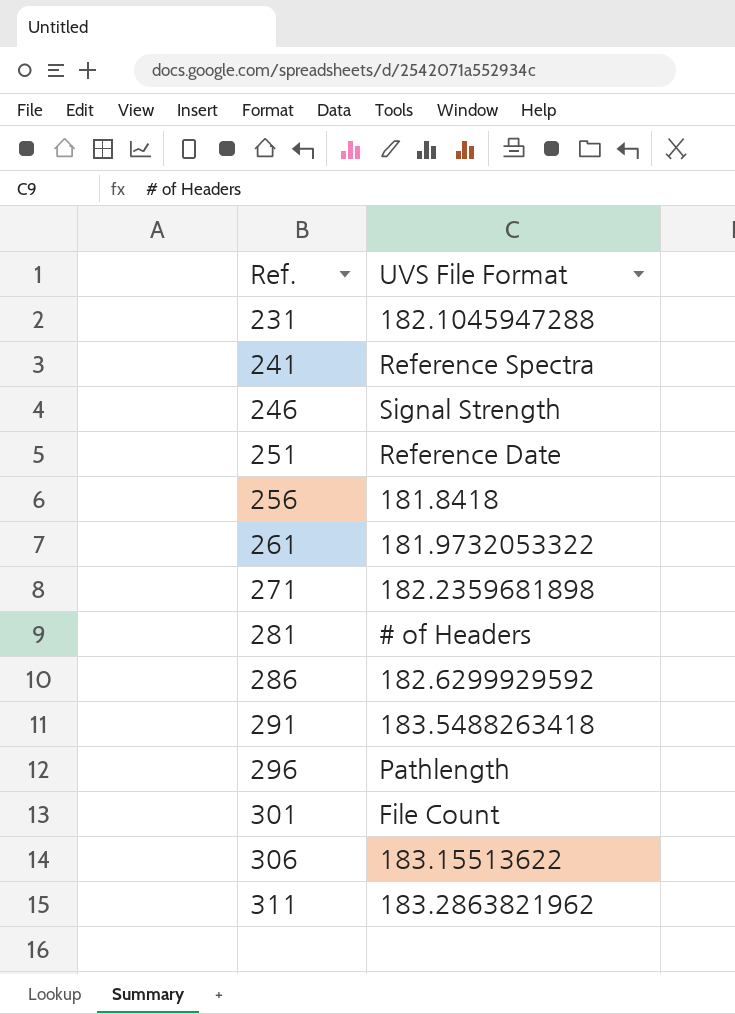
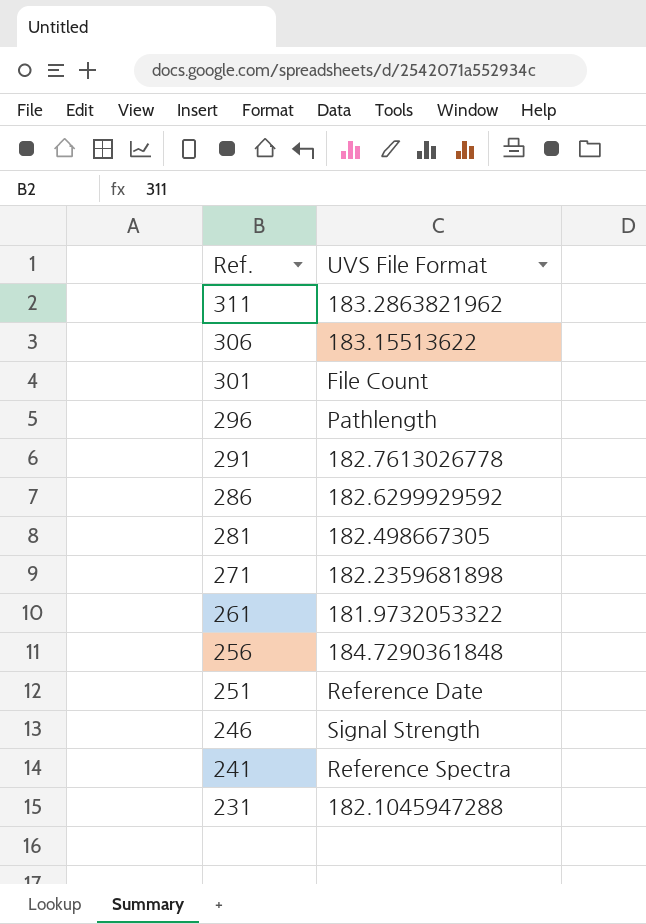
row order: Ref. ascending -> Ref. descending
291 | UVS File Format: 183.5488263418 -> 182.7613026778
281 | UVS File Format: # of Headers -> 182.498667305
256 | UVS File Format: 181.8418 -> 184.7290361848

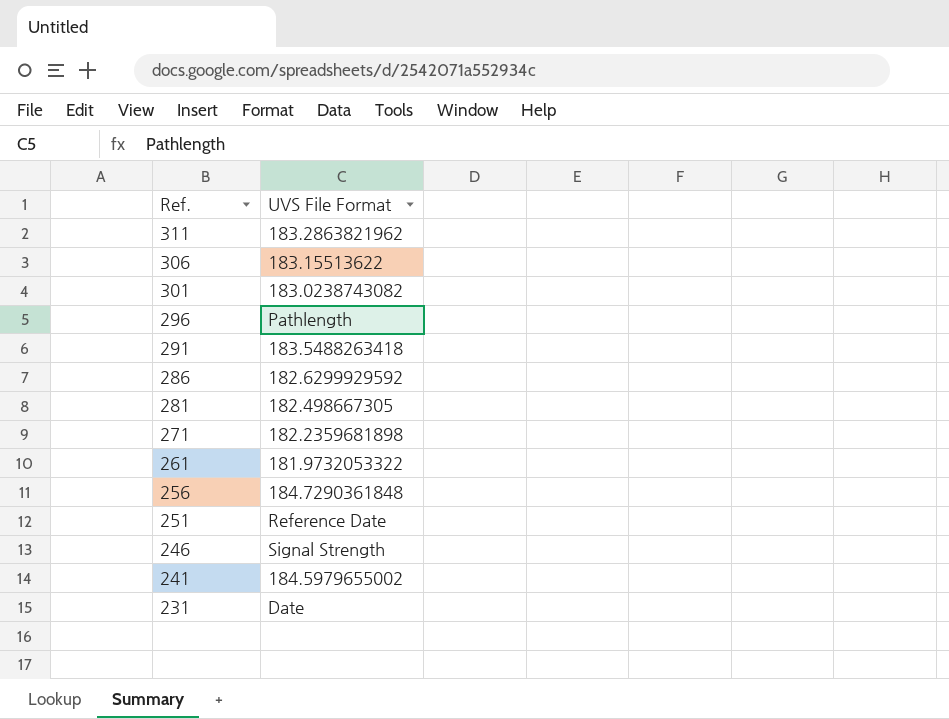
301 | UVS File Format: File Count -> 183.0238743082
291 | UVS File Format: 182.7613026778 -> 183.5488263418
241 | UVS File Format: Reference Spectra -> 184.5979655002
231 | UVS File Format: 182.1045947288 -> Date

